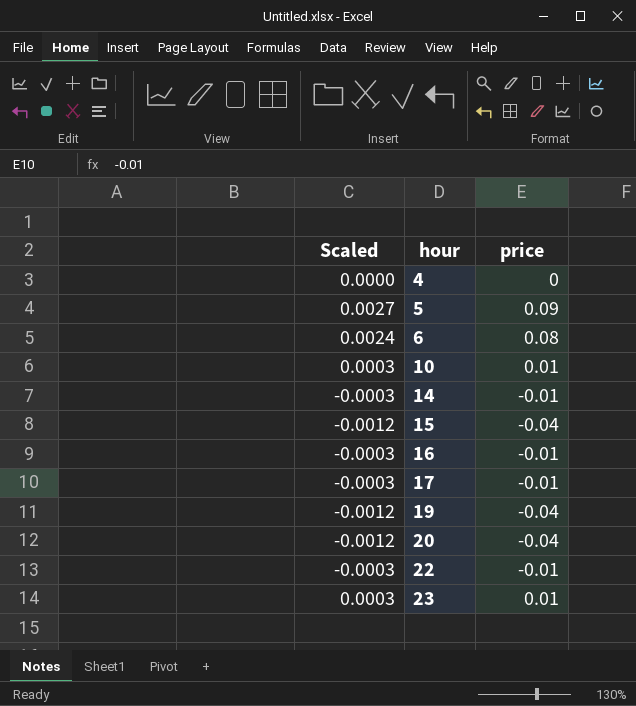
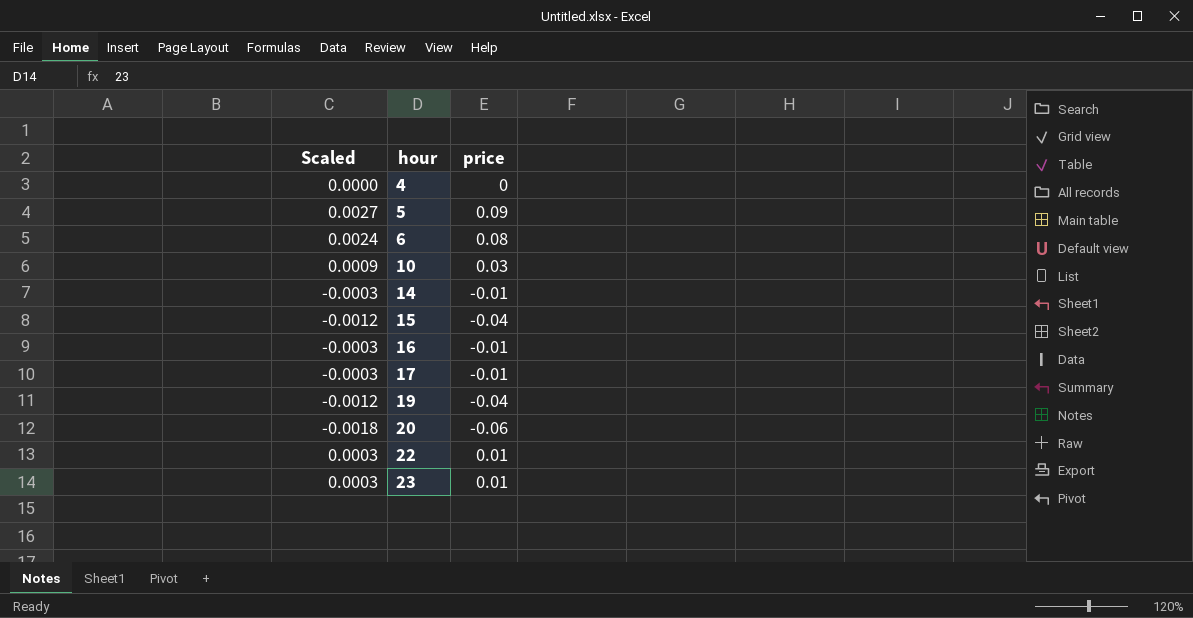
10 | Scaled: 0.0003 -> 0.0009
10 | price: 0.01 -> 0.03
20 | Scaled: -0.0012 -> -0.0018
20 | price: -0.04 -> -0.06
22 | Scaled: -0.0003 -> 0.0003
22 | price: -0.01 -> 0.01

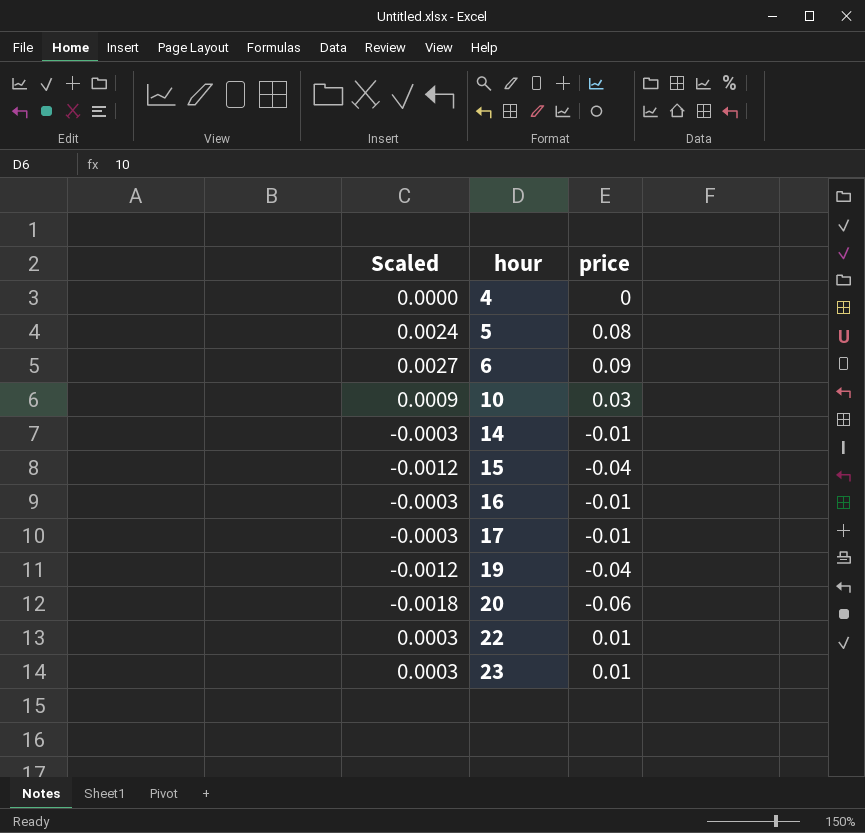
5 | Scaled: 0.0027 -> 0.0024
5 | price: 0.09 -> 0.08
6 | Scaled: 0.0024 -> 0.0027
6 | price: 0.08 -> 0.09

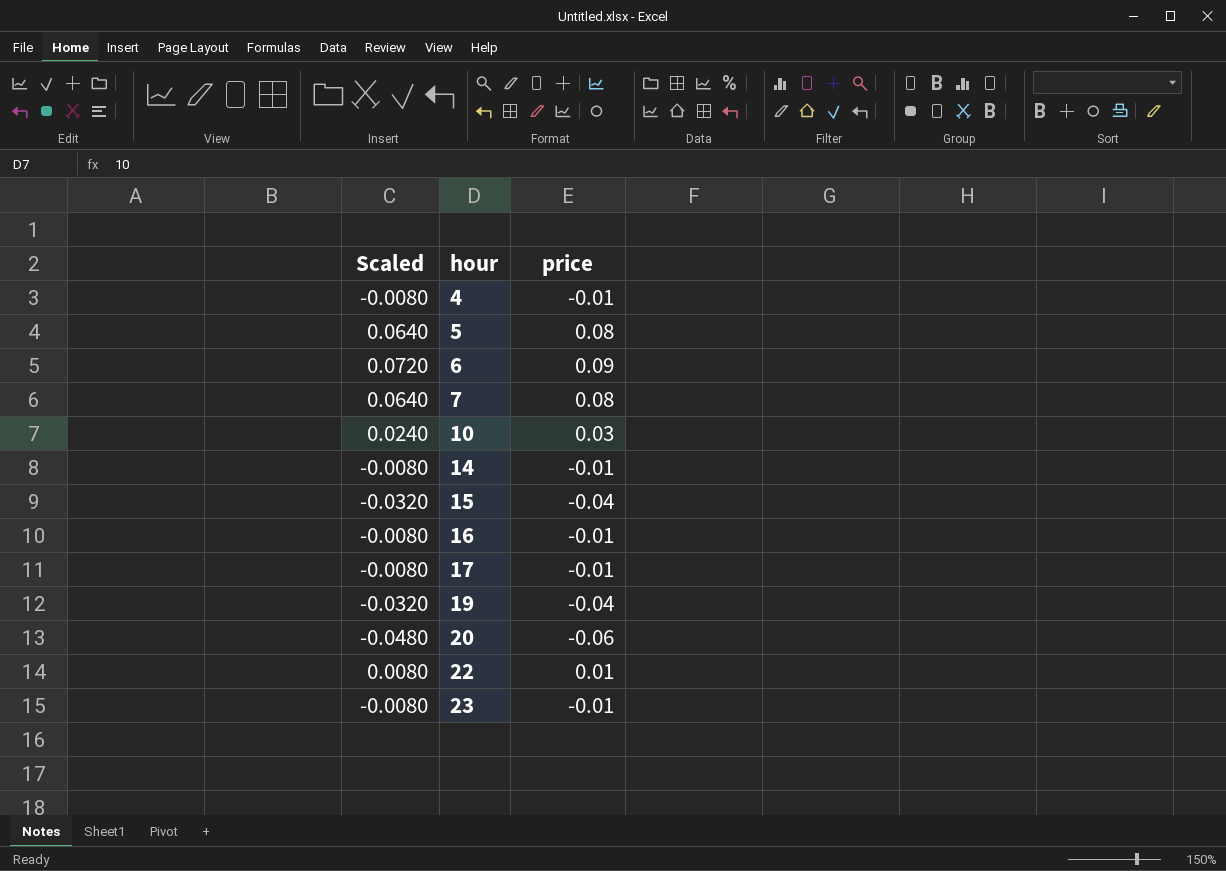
column Scaled | formula: [price] * 0.03 -> [price] * 0.8
4 | price: 0 -> -0.01
row 7: none -> 0.0640 | 0.08
23 | price: 0.01 -> -0.01

